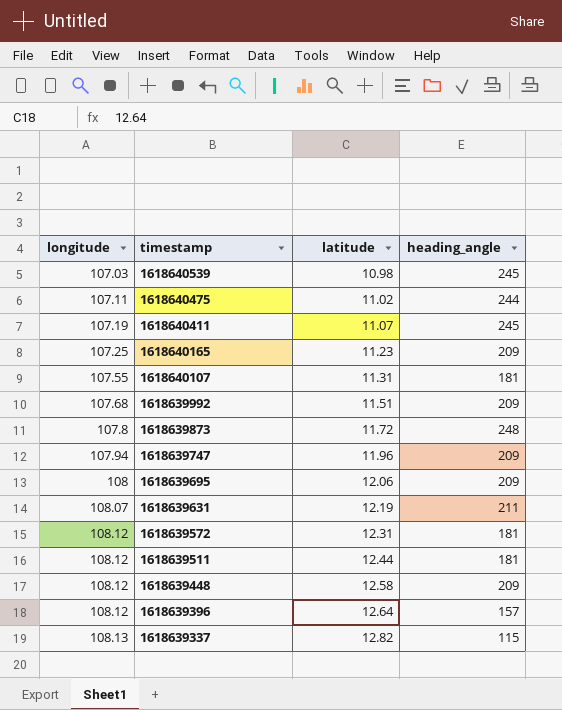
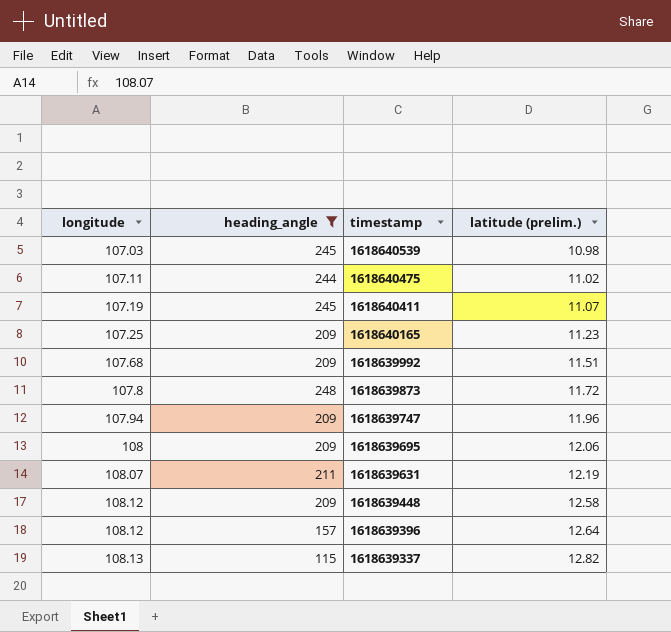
filter: none -> heading_angle != 181
column heading_angle | position: 4 -> 2
column name: latitude -> latitude (prelim.)

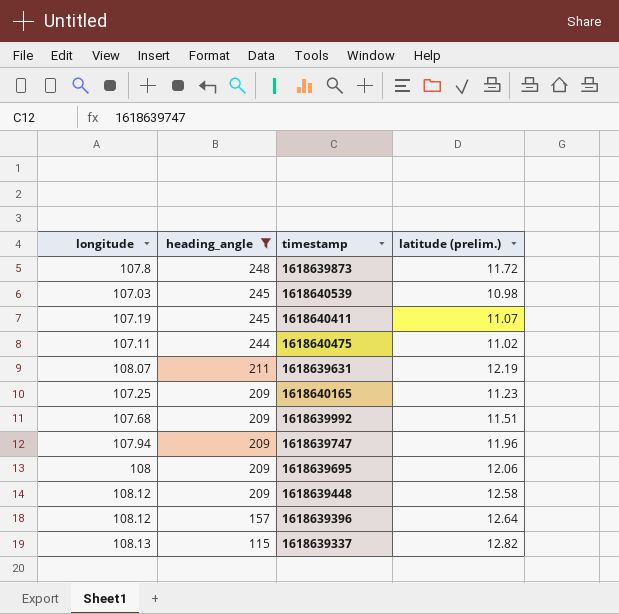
row order: longitude ascending -> heading_angle descending

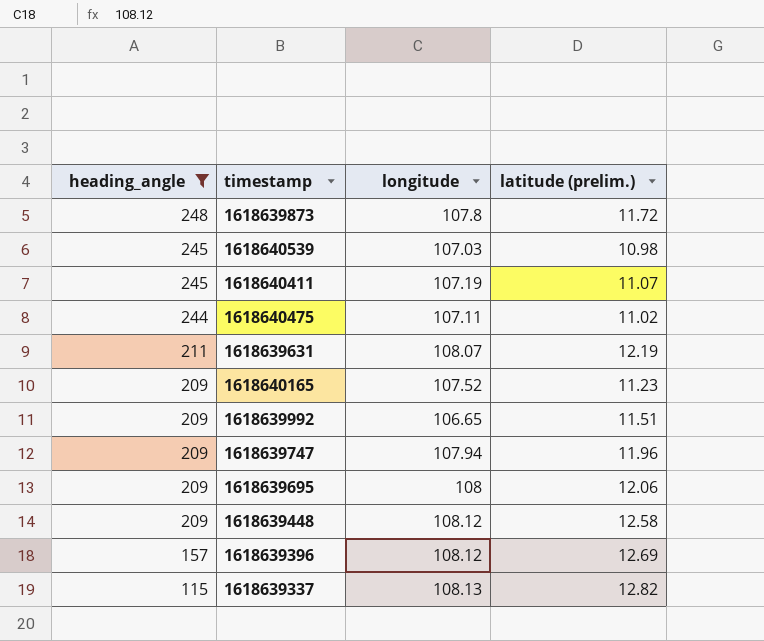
column longitude | position: 1 -> 3
1618640165 | longitude: 107.25 -> 107.52
1618639992 | longitude: 107.68 -> 106.65
1618639396 | latitude (prelim.): 12.64 -> 12.69

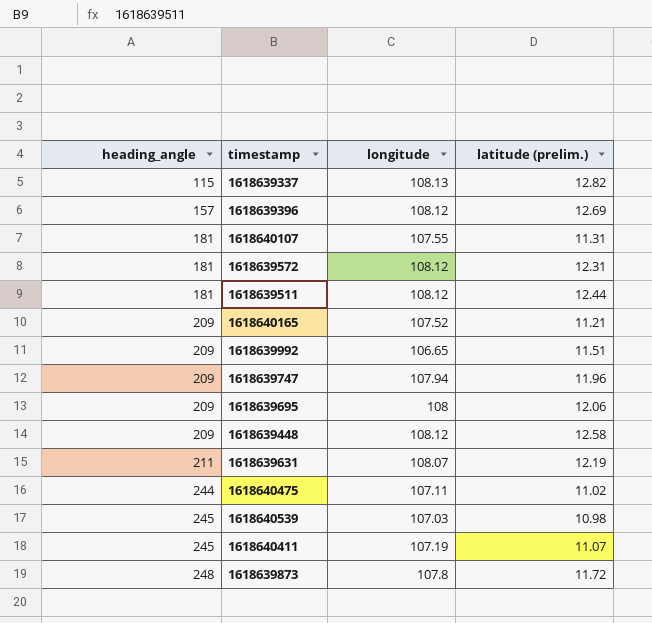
filter: heading_angle != 181 -> none
row order: heading_angle descending -> heading_angle ascending
1618640165 | latitude (prelim.): 11.23 -> 11.21

